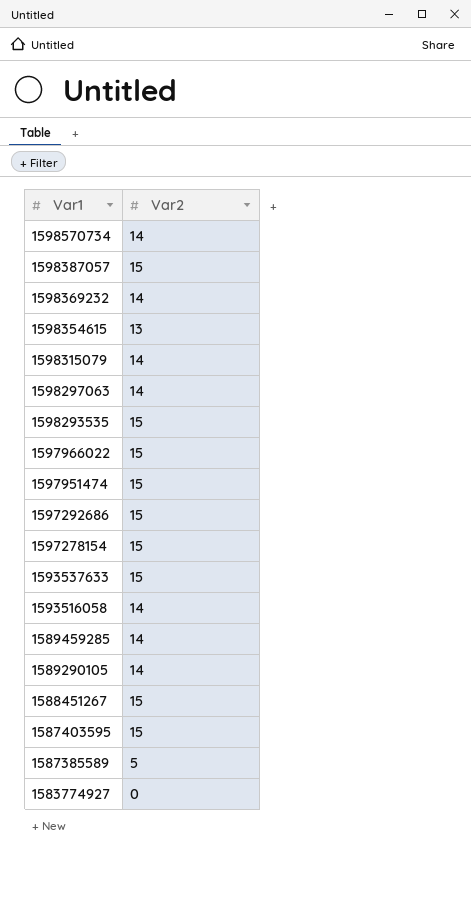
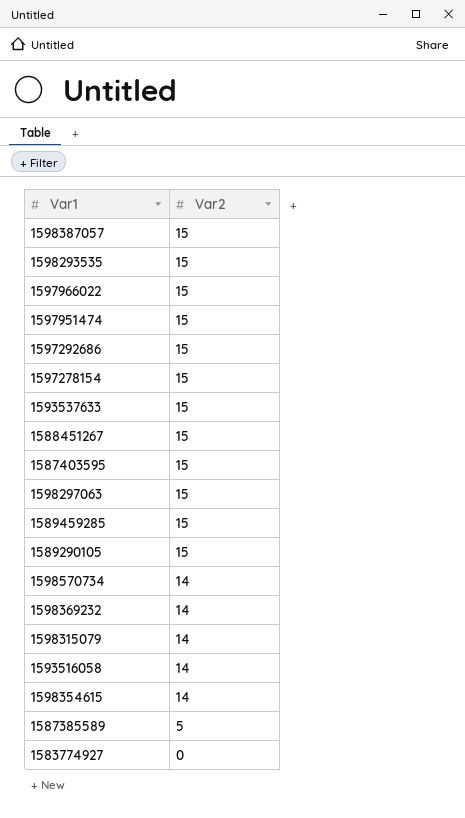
row order: Var1 descending -> Var2 descending
1598297063 | Var2: 14 -> 15
1589459285 | Var2: 14 -> 15
1589290105 | Var2: 14 -> 15
1598354615 | Var2: 13 -> 14

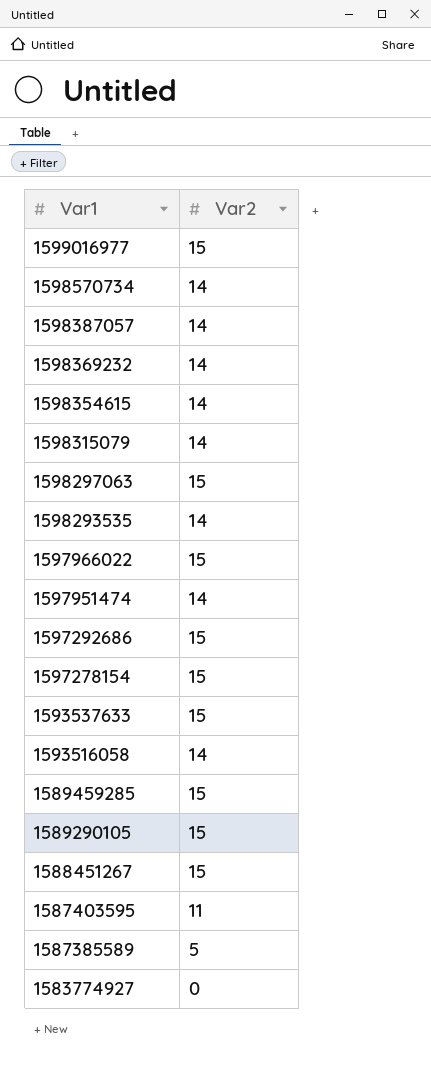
row order: Var2 descending -> Var1 descending
row 1599016977: none -> 15
1598387057 | Var2: 15 -> 14
1598293535 | Var2: 15 -> 14
1597951474 | Var2: 15 -> 14
1587403595 | Var2: 15 -> 11

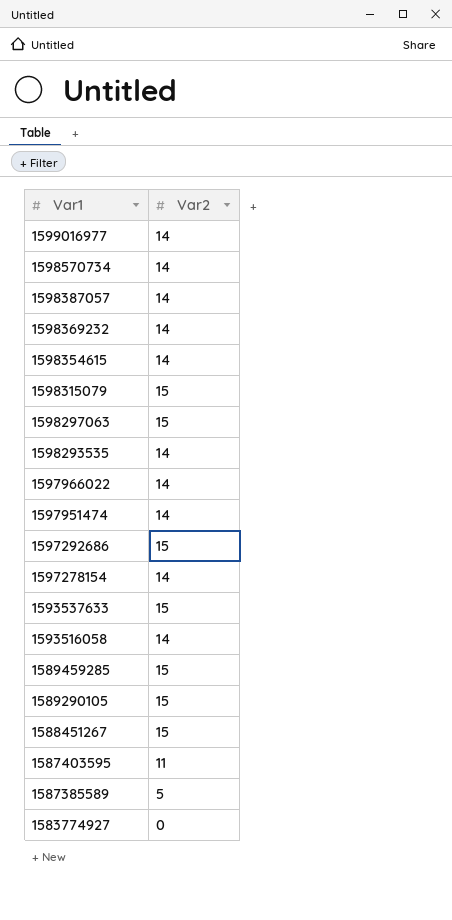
1599016977 | Var2: 15 -> 14
1598315079 | Var2: 14 -> 15
1597966022 | Var2: 15 -> 14
1597278154 | Var2: 15 -> 14

